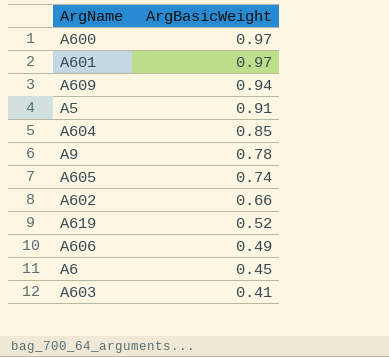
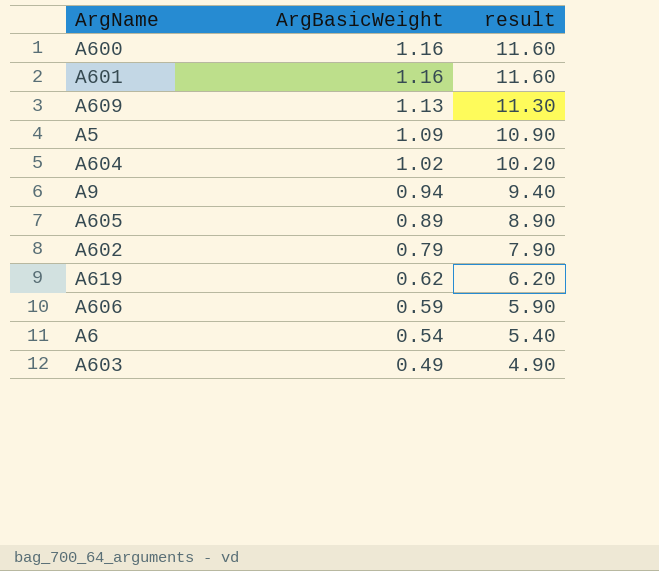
column result | formula: none -> [ArgBasicWeight] * 10
A600 | ArgBasicWeight: 0.97 -> 1.16
A601 | ArgBasicWeight: 0.97 -> 1.16
A609 | ArgBasicWeight: 0.94 -> 1.13
A5 | ArgBasicWeight: 0.91 -> 1.09
A604 | ArgBasicWeight: 0.85 -> 1.02
A9 | ArgBasicWeight: 0.78 -> 0.94
A605 | ArgBasicWeight: 0.74 -> 0.89
A602 | ArgBasicWeight: 0.66 -> 0.79
A619 | ArgBasicWeight: 0.52 -> 0.62
A606 | ArgBasicWeight: 0.49 -> 0.59
A6 | ArgBasicWeight: 0.45 -> 0.54
A603 | ArgBasicWeight: 0.41 -> 0.49

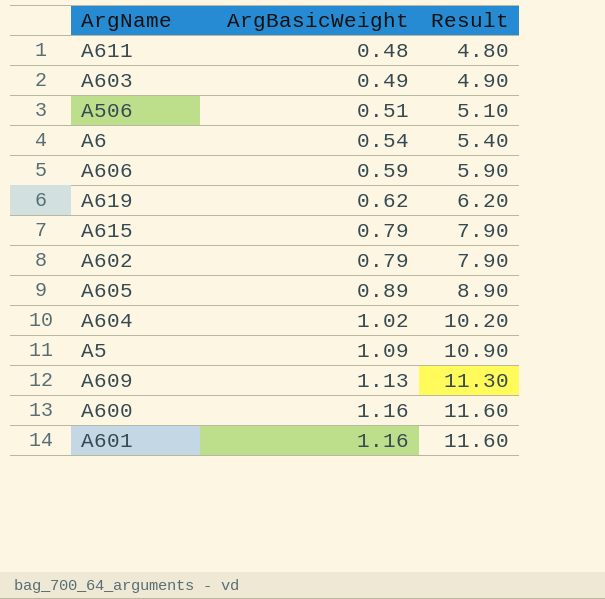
row order: ArgBasicWeight descending -> ArgBasicWeight ascending
column name: result -> Result
row A9: 0.94 | 9.40 -> none
row A611: none -> 0.48 | 4.80
row A506: none -> 0.51 | 5.10
row A615: none -> 0.79 | 7.90

